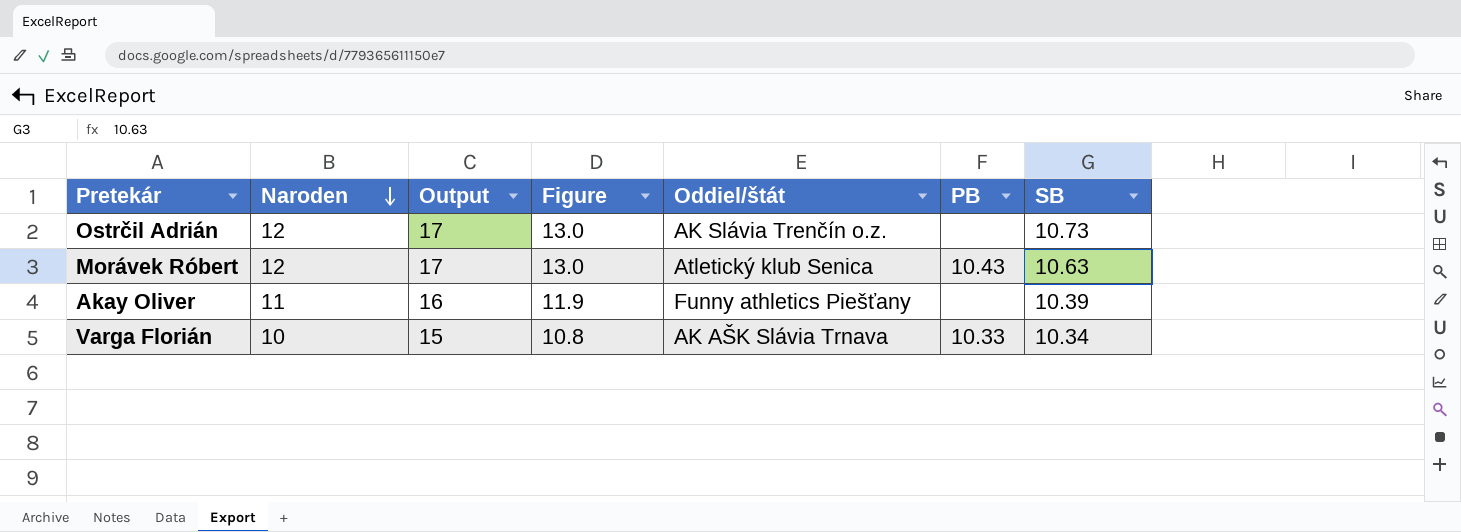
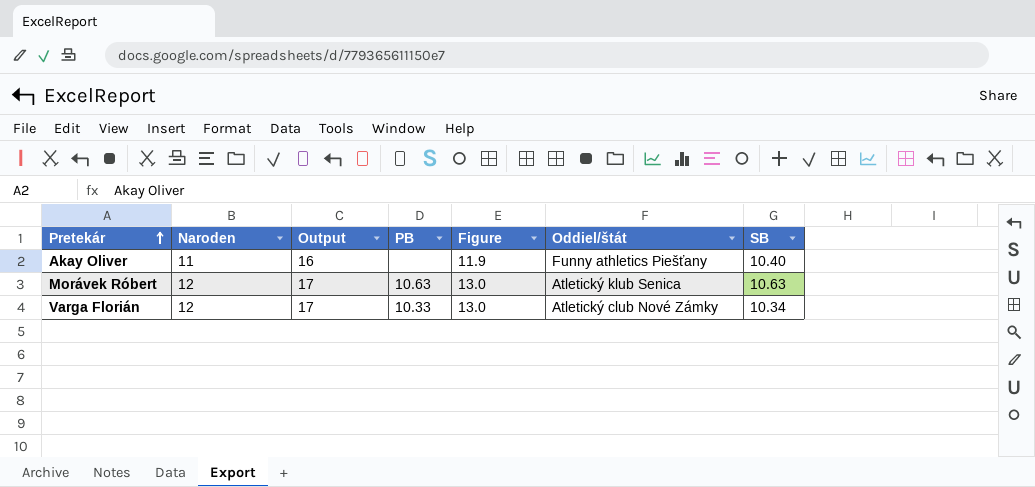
row order: Naroden descending -> Pretekár ascending
column PB | position: 6 -> 4
row Ostrčil Adrián: 12 | 17 | 13.0 | AK Slávia Trenčín o.z. | none | 10.73 -> none
Akay Oliver | SB: 10.39 -> 10.40
Morávek Róbert | PB: 10.43 -> 10.63
Varga Florián | Naroden: 10 -> 12
Varga Florián | Output: 15 -> 17
Varga Florián | Figure: 10.8 -> 13.0
Varga Florián | Oddiel/štát: AK AŠK Slávia Trnava -> Atletický club Nové Zámky

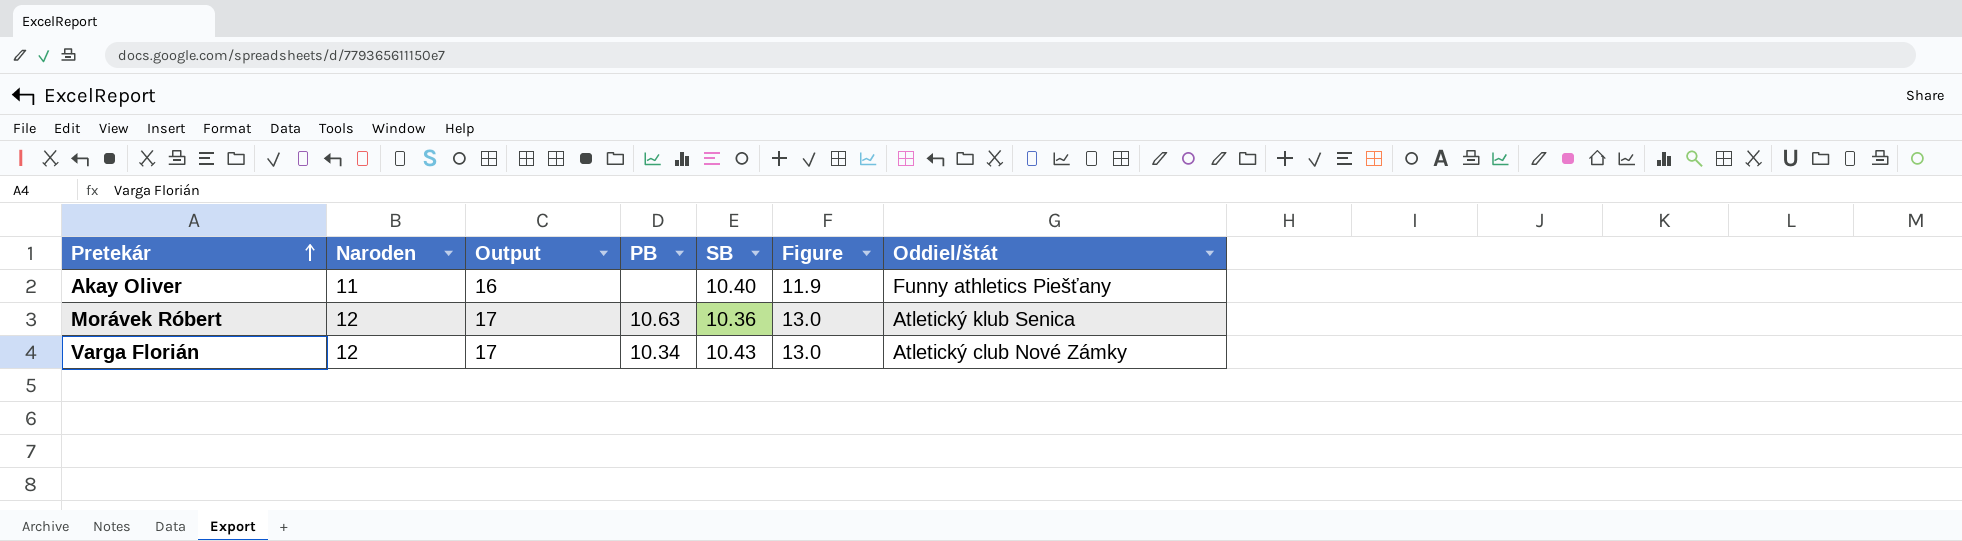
column SB | position: 7 -> 5
Morávek Róbert | SB: 10.63 -> 10.36
Varga Florián | PB: 10.33 -> 10.34
Varga Florián | SB: 10.34 -> 10.43

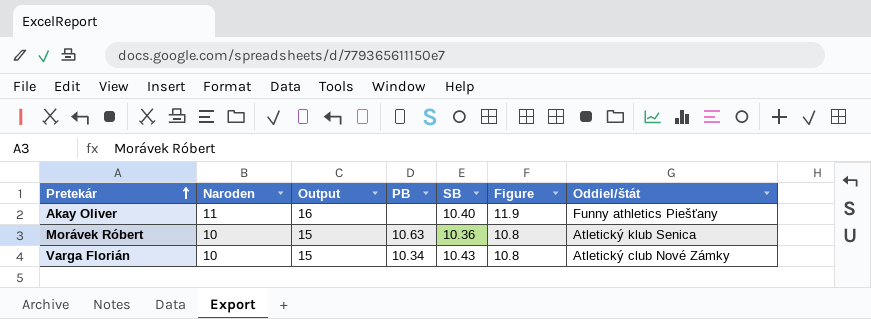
Morávek Róbert | Naroden: 12 -> 10
Morávek Róbert | Output: 17 -> 15
Morávek Róbert | Figure: 13.0 -> 10.8
Varga Florián | Naroden: 12 -> 10
Varga Florián | Output: 17 -> 15
Varga Florián | Figure: 13.0 -> 10.8

